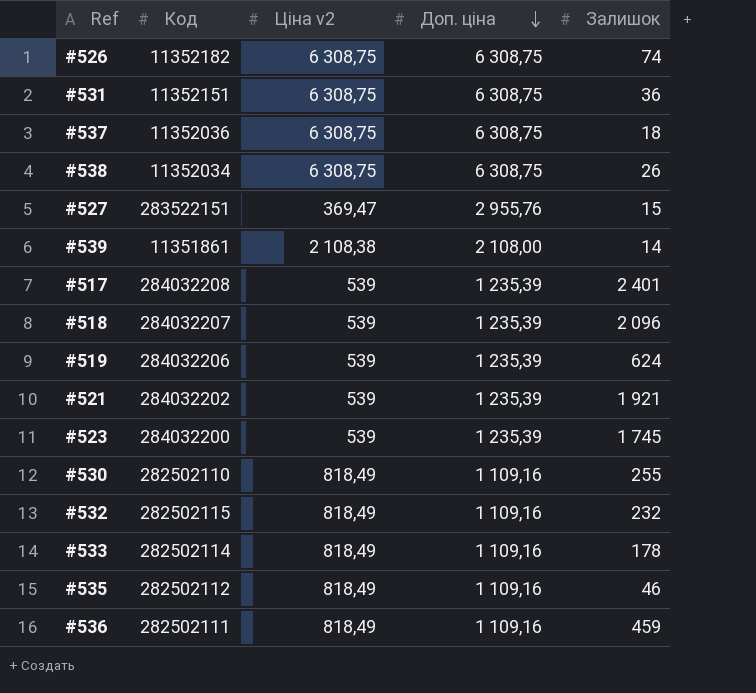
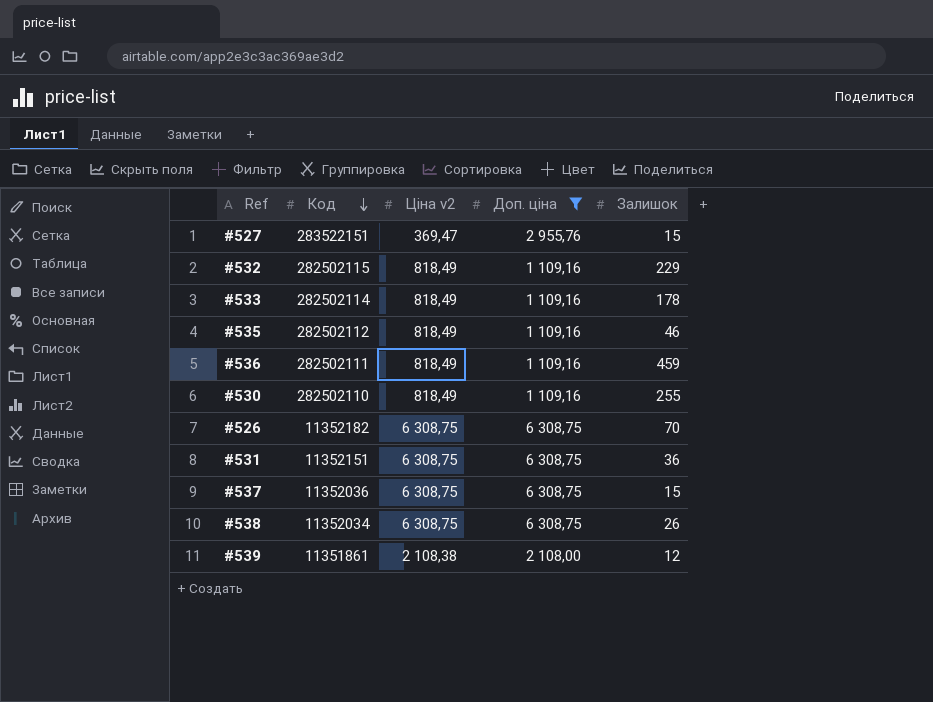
filter: none -> Доп. ціна != 1 235,39
row order: Доп. ціна descending -> Код descending
#532 | Залишок: 232 -> 229
#526 | Залишок: 74 -> 70
#537 | Залишок: 18 -> 15
#539 | Залишок: 14 -> 12

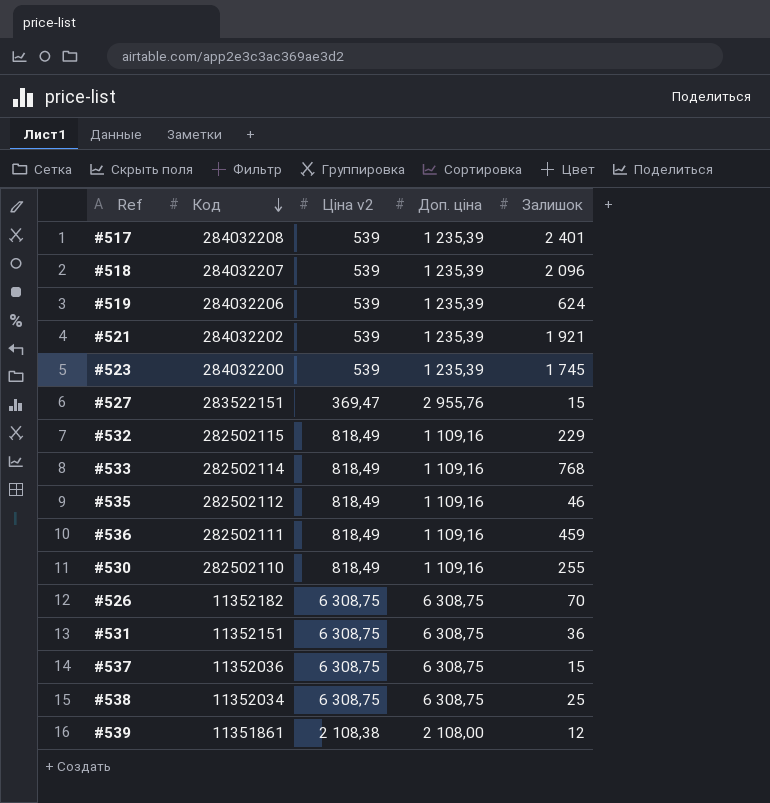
filter: Доп. ціна != 1 235,39 -> none
#533 | Залишок: 178 -> 768
#538 | Залишок: 26 -> 25

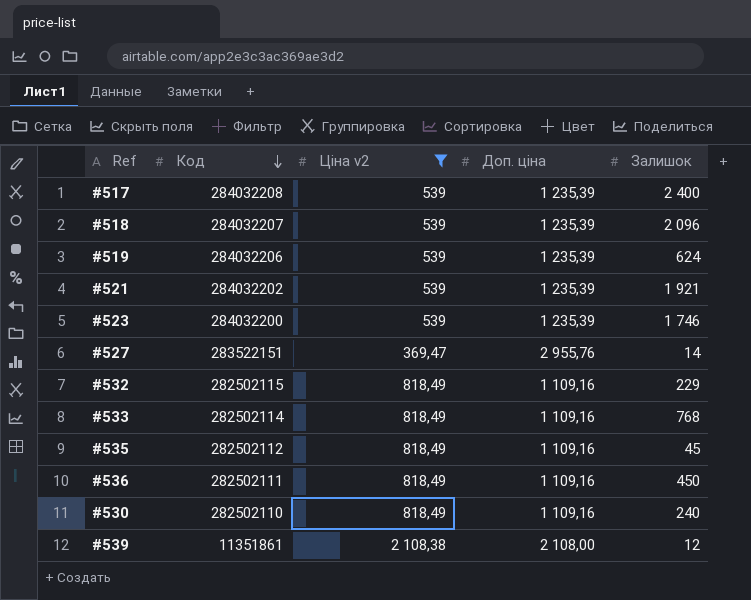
filter: none -> Ціна v2 != 6 308,75
#517 | Залишок: 2 401 -> 2 400
#523 | Залишок: 1 745 -> 1 746
#527 | Залишок: 15 -> 14
#535 | Залишок: 46 -> 45
#536 | Залишок: 459 -> 450
#530 | Залишок: 255 -> 240

